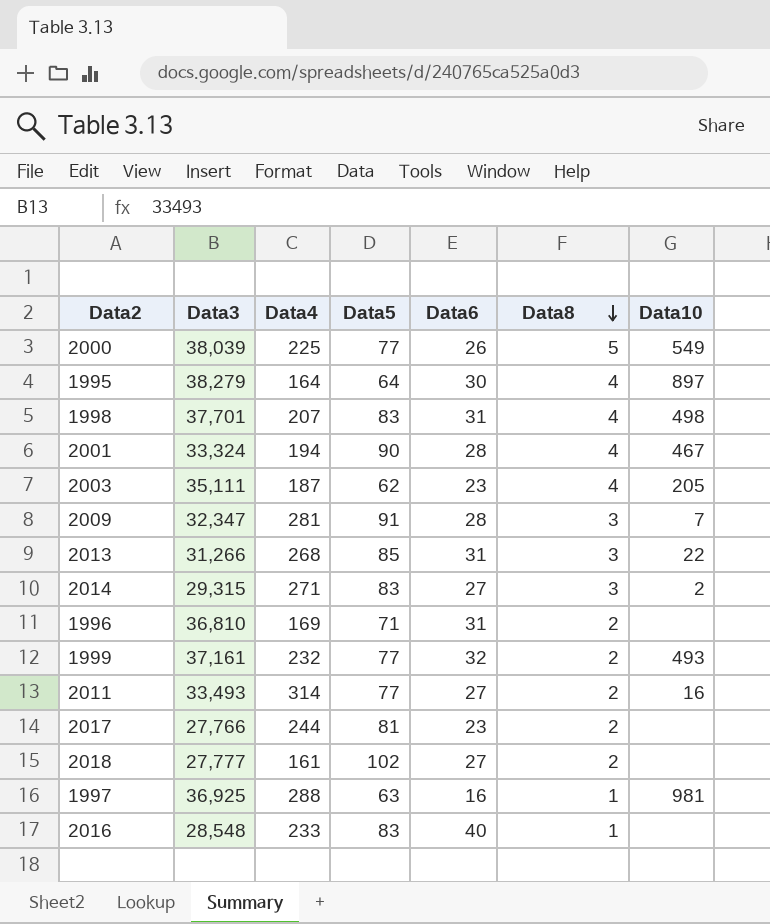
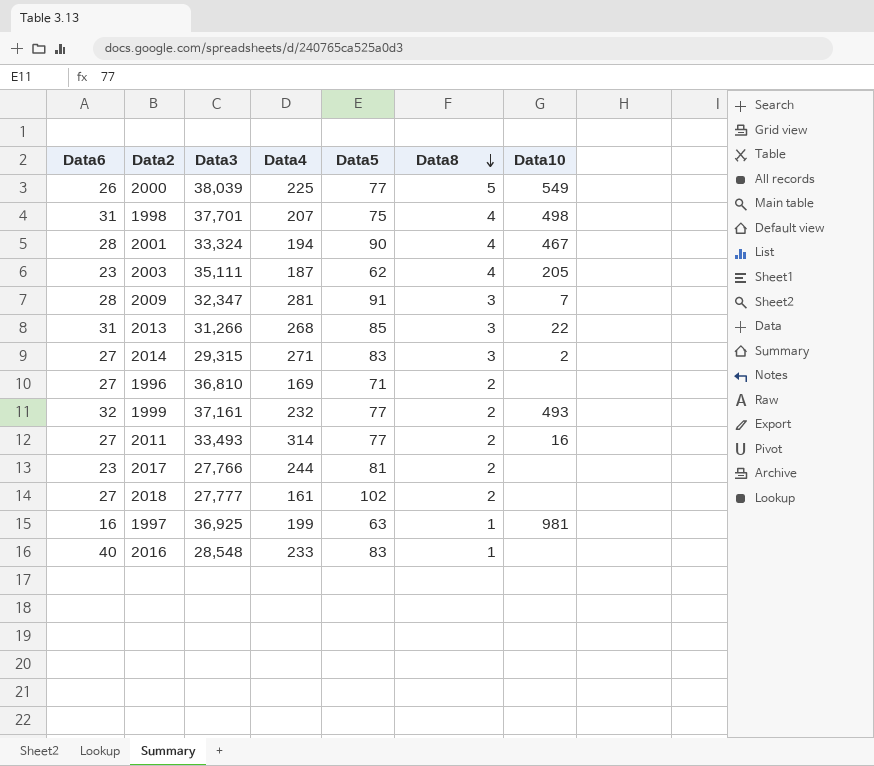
column Data6 | position: 5 -> 1
row 1995: 38,279 | 164 | 64 | 30 | 4 | 897 -> none
1998 | Data5: 83 -> 75
1996 | Data6: 31 -> 27
1997 | Data4: 288 -> 199

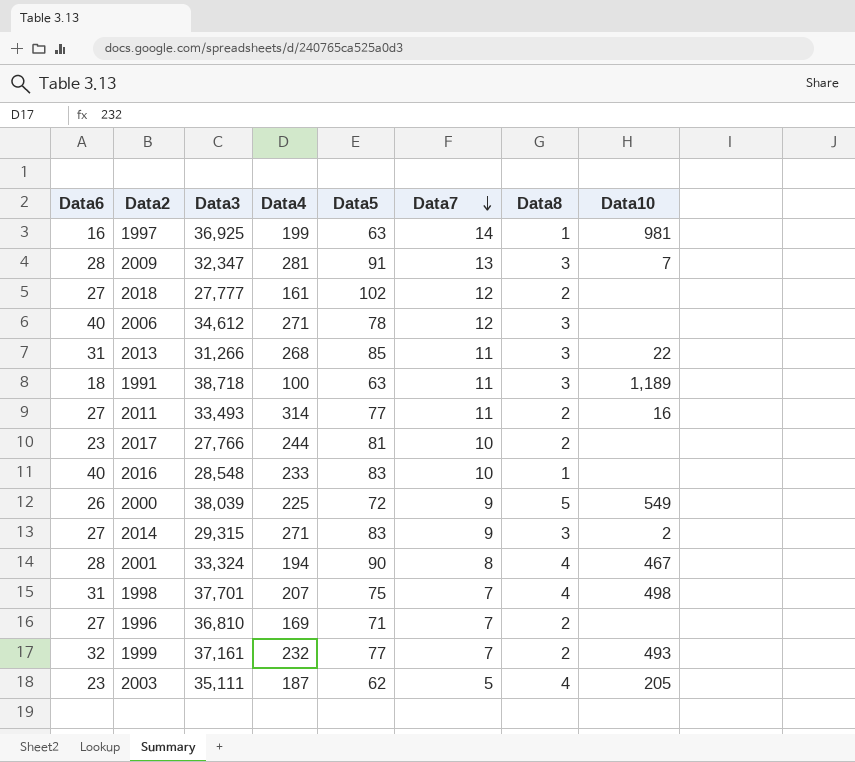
row order: Data8 descending -> Data7 descending
column Data7 | position: none -> 6
row 2006: none -> 40 | 34,612 | 271 | 78 | 12 | 3 | none
row 1991: none -> 18 | 38,718 | 100 | 63 | 11 | 3 | 1,189
2000 | Data5: 77 -> 72

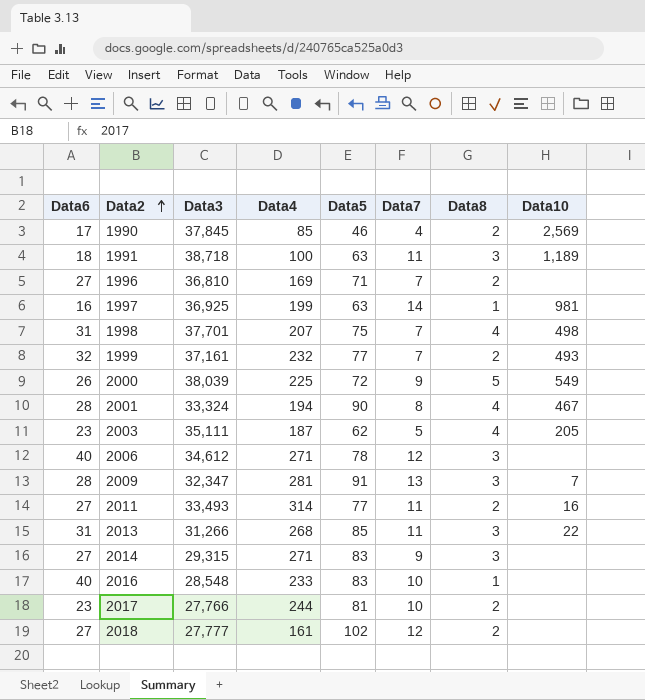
row order: Data7 descending -> Data2 ascending
row 1990: none -> 17 | 37,845 | 85 | 46 | 4 | 2 | 2,569
2014 | Data10: 2 -> none

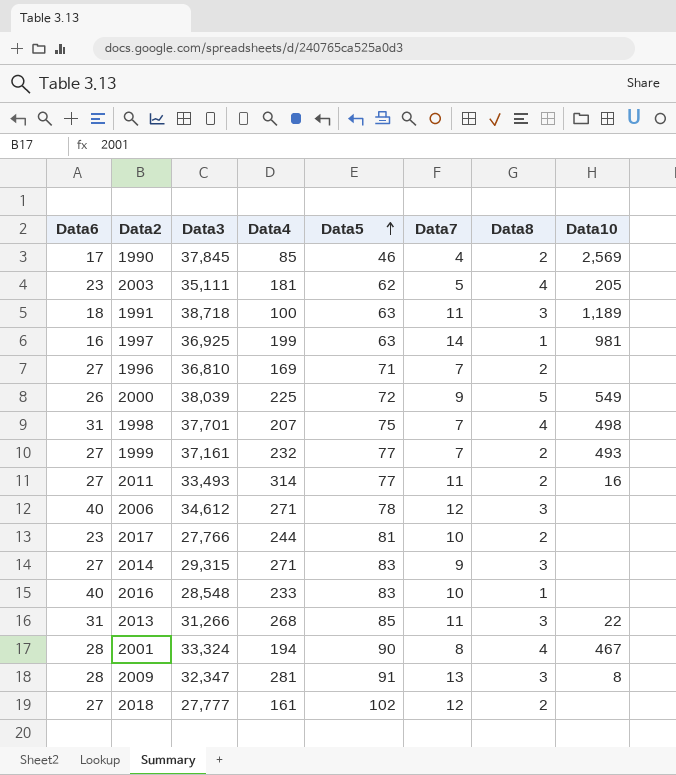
row order: Data2 ascending -> Data5 ascending
2003 | Data4: 187 -> 181
1999 | Data6: 32 -> 27
2009 | Data10: 7 -> 8

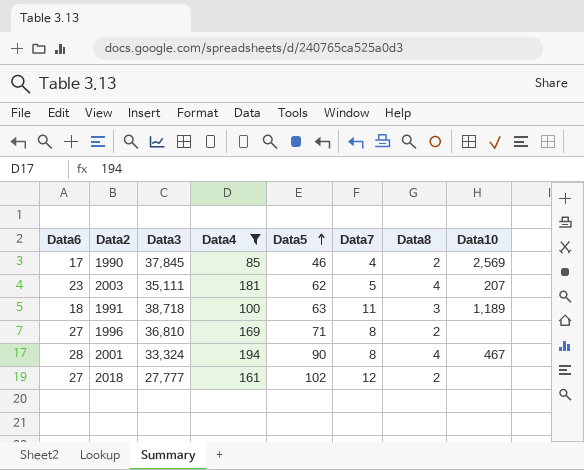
filter: none -> Data4 <= 194
2003 | Data10: 205 -> 207
1996 | Data7: 7 -> 8

